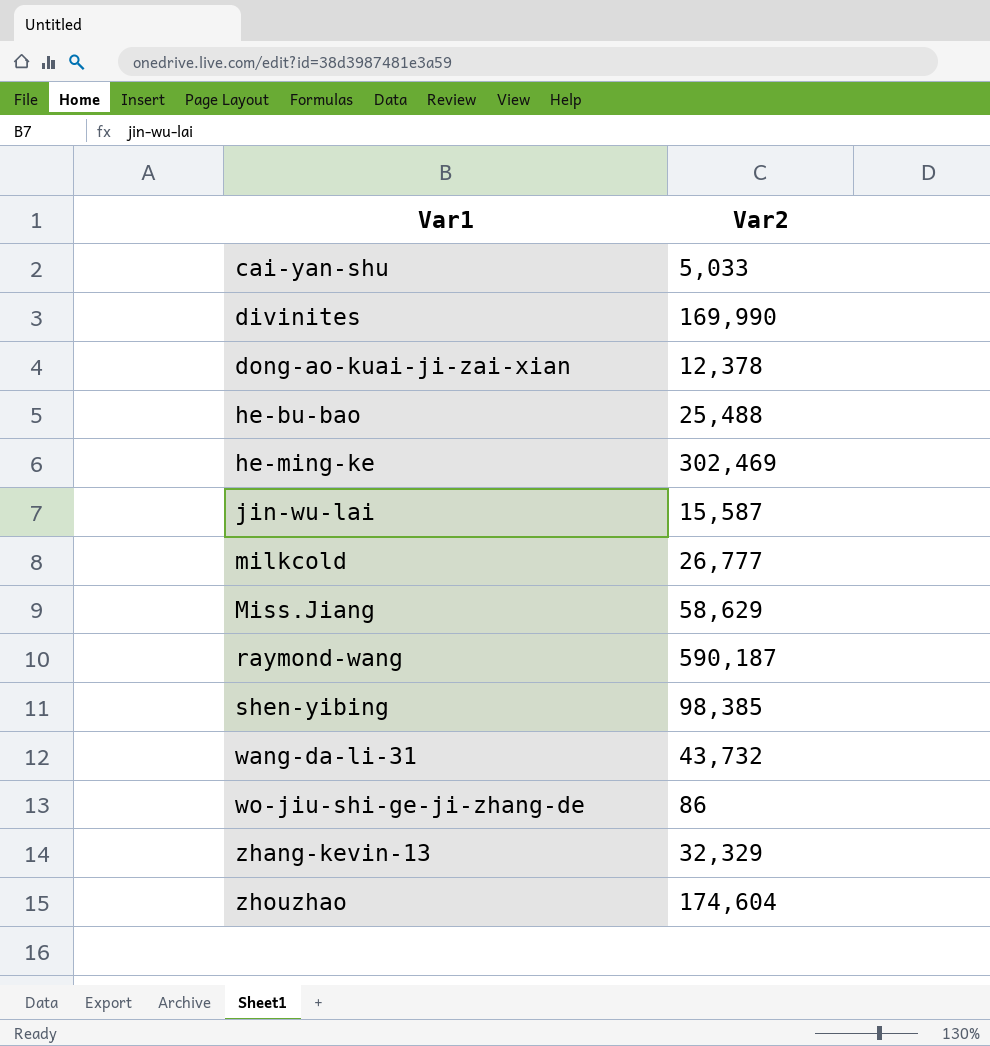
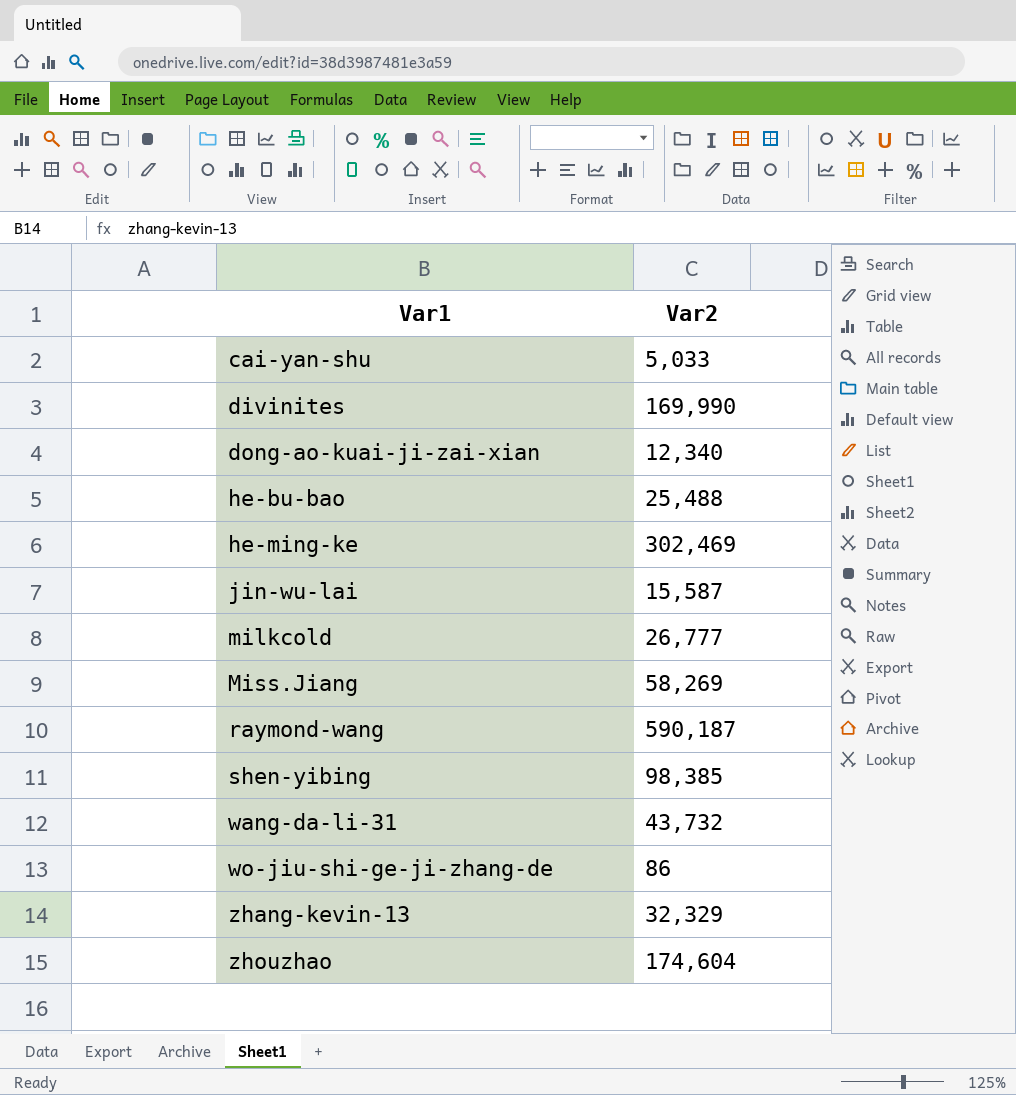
dong-ao-kuai-ji-zai-xian | Var2: 12,378 -> 12,340
Miss.Jiang | Var2: 58,629 -> 58,269

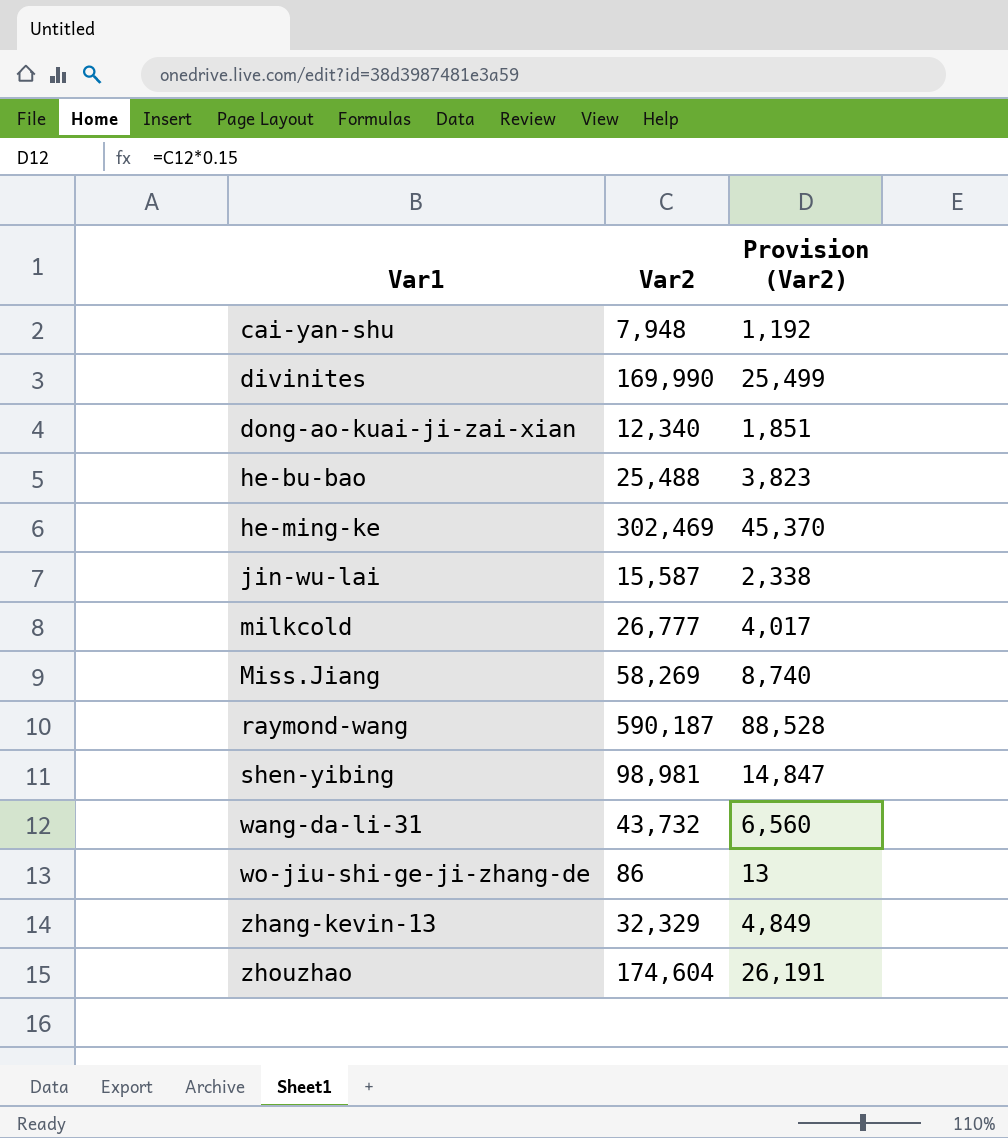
column Provision (Var2) | formula: none -> [Var2] * 0.15
cai-yan-shu | Var2: 5,033 -> 7,948
shen-yibing | Var2: 98,385 -> 98,981

